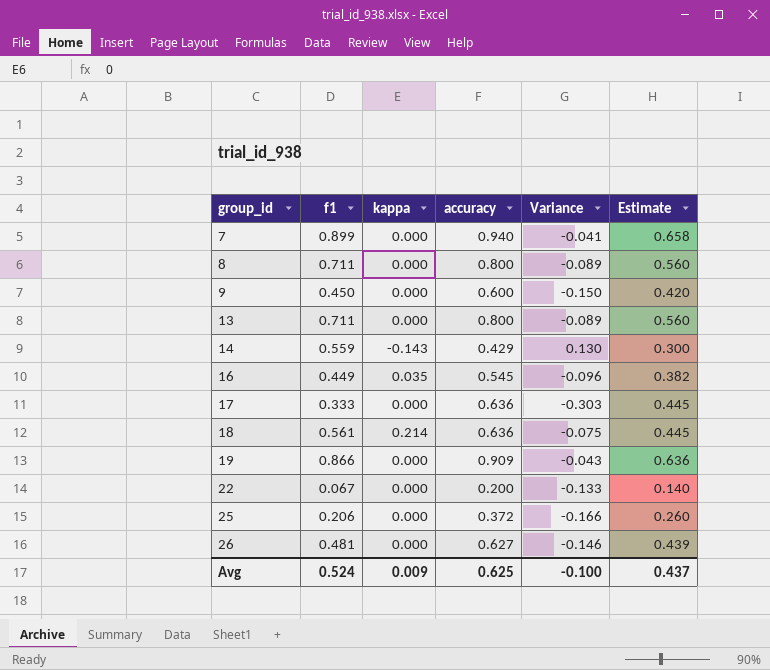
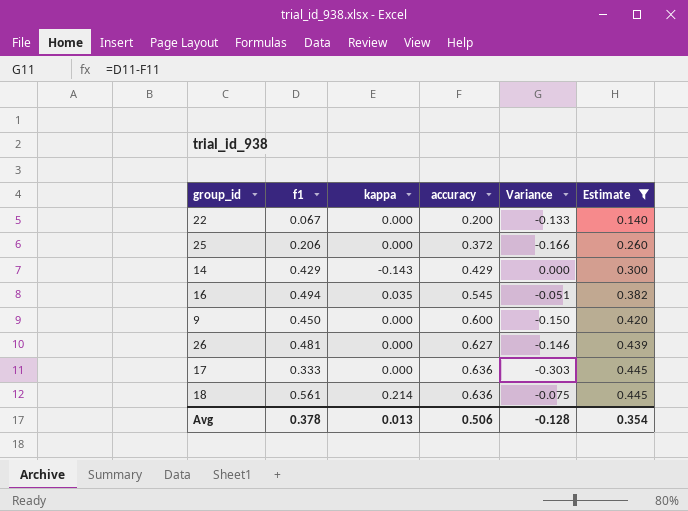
filter: none -> Estimate <= 0.445
row order: group_id ascending -> accuracy ascending
14 | f1: 0.559 -> 0.429
14 | Variance: 0.130 -> 0.000
16 | f1: 0.449 -> 0.494
16 | Variance: -0.096 -> -0.051
Avg | f1: 0.524 -> 0.378
Avg | kappa: 0.009 -> 0.013
Avg | accuracy: 0.625 -> 0.506
Avg | Variance: -0.100 -> -0.128
Avg | Estimate: 0.437 -> 0.354

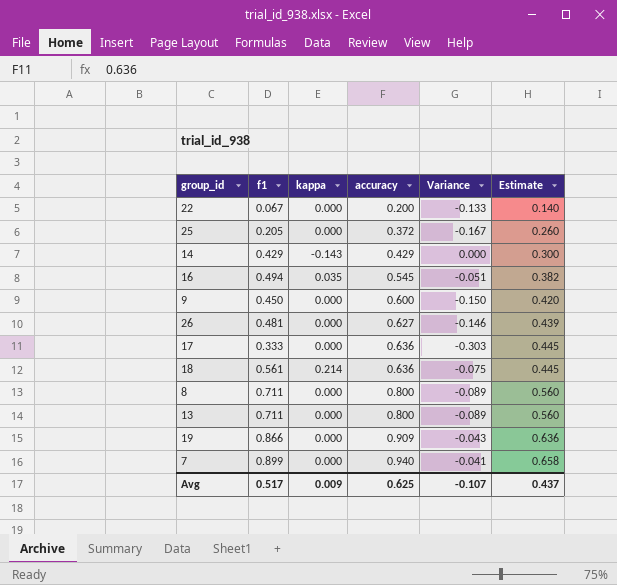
filter: Estimate <= 0.445 -> none
25 | f1: 0.206 -> 0.205
25 | Variance: -0.166 -> -0.167
Avg | f1: 0.378 -> 0.517
Avg | kappa: 0.013 -> 0.009
Avg | accuracy: 0.506 -> 0.625
Avg | Variance: -0.128 -> -0.107
Avg | Estimate: 0.354 -> 0.437

